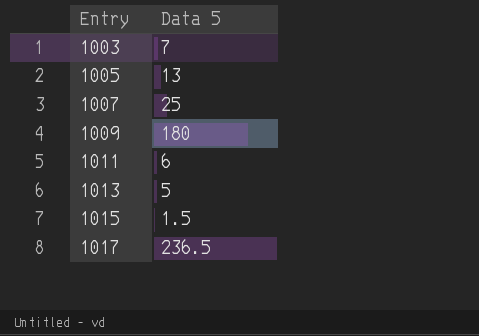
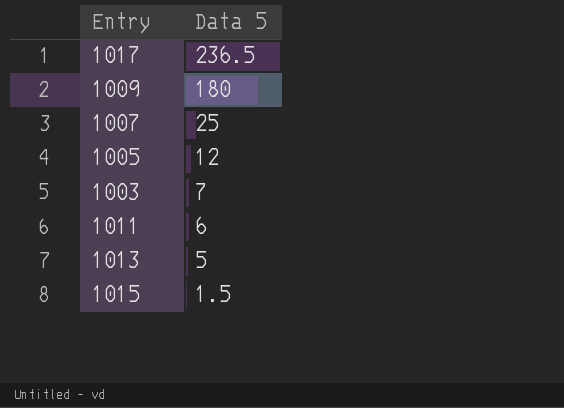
row order: Entry ascending -> Data 5 descending
1005 | Data 5: 13 -> 12

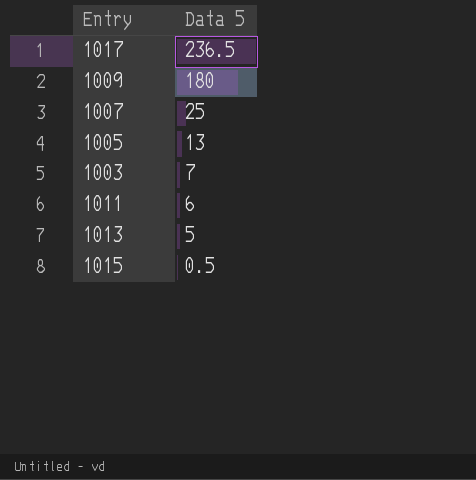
1005 | Data 5: 12 -> 13
1015 | Data 5: 1.5 -> 0.5

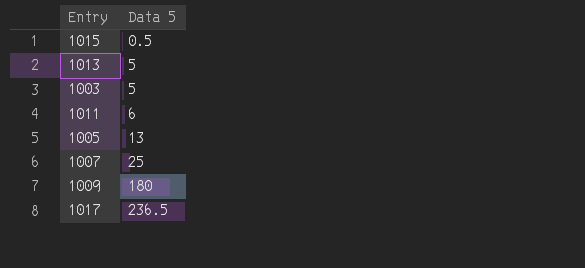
row order: Data 5 descending -> Data 5 ascending
1003 | Data 5: 7 -> 5

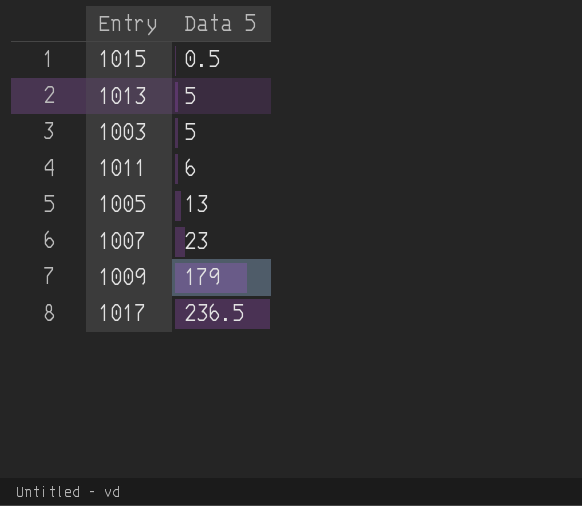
1007 | Data 5: 25 -> 23
1009 | Data 5: 180 -> 179

